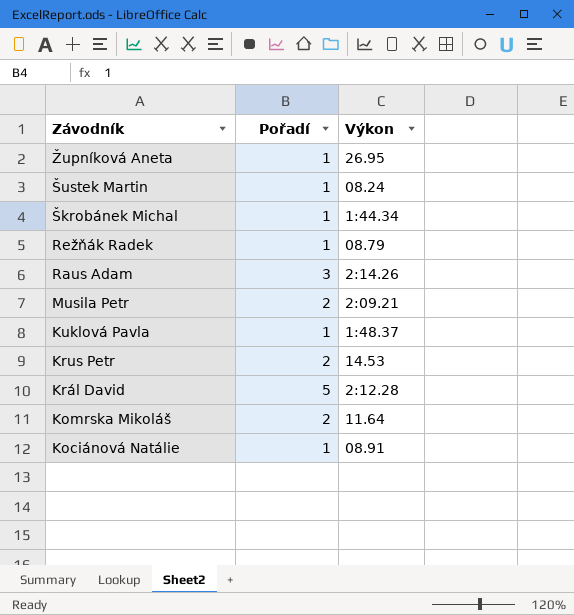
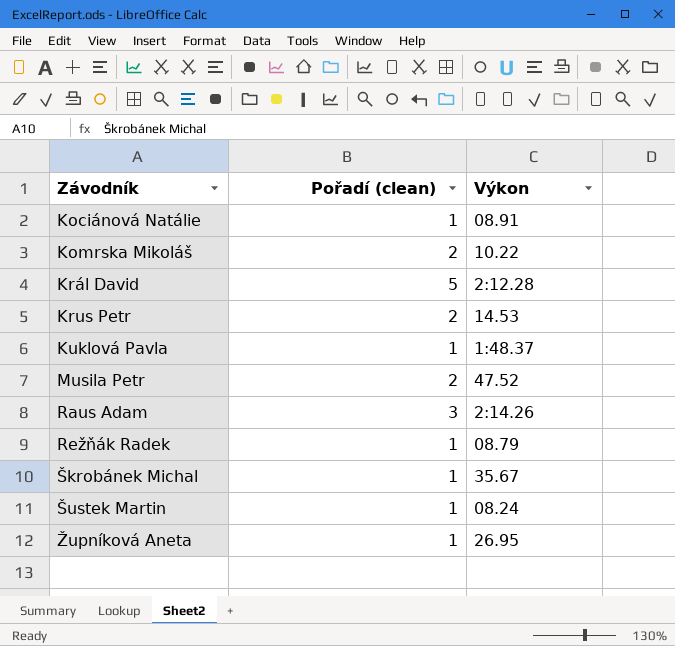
row order: Závodník descending -> Závodník ascending
column name: Pořadí -> Pořadí (clean)
Komrska Mikoláš | Výkon: 11.64 -> 10.22
Musila Petr | Výkon: 2:09.21 -> 47.52
Škrobánek Michal | Výkon: 1:44.34 -> 35.67

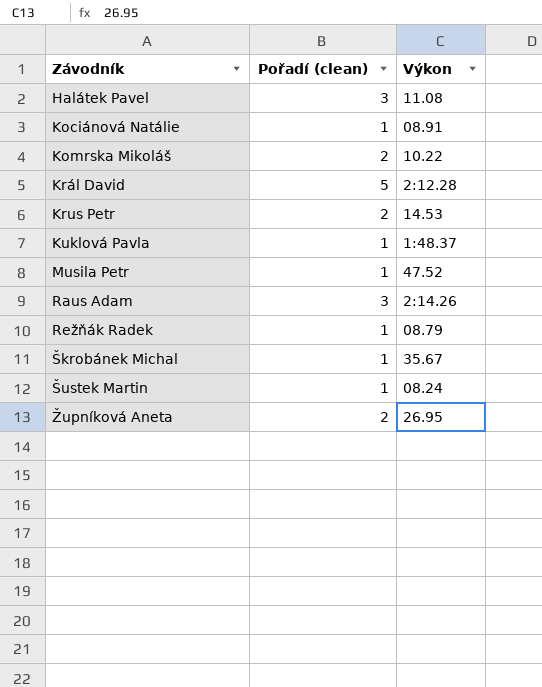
row Halátek Pavel: none -> 3 | 11.08
Musila Petr | Pořadí (clean): 2 -> 1
Župníková Aneta | Pořadí (clean): 1 -> 2

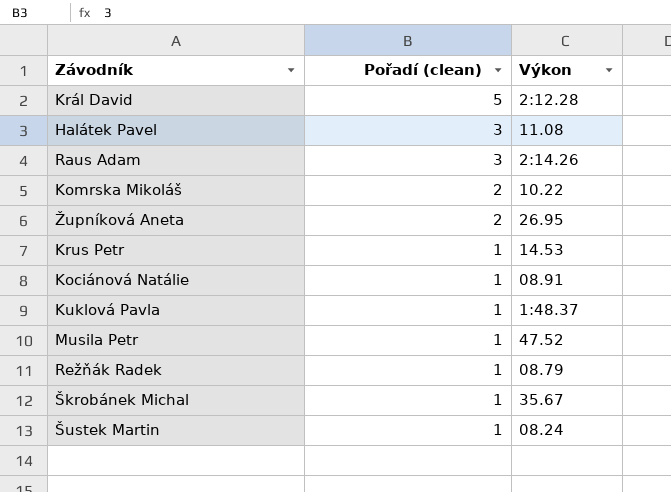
row order: Závodník ascending -> Pořadí (clean) descending
Krus Petr | Pořadí (clean): 2 -> 1

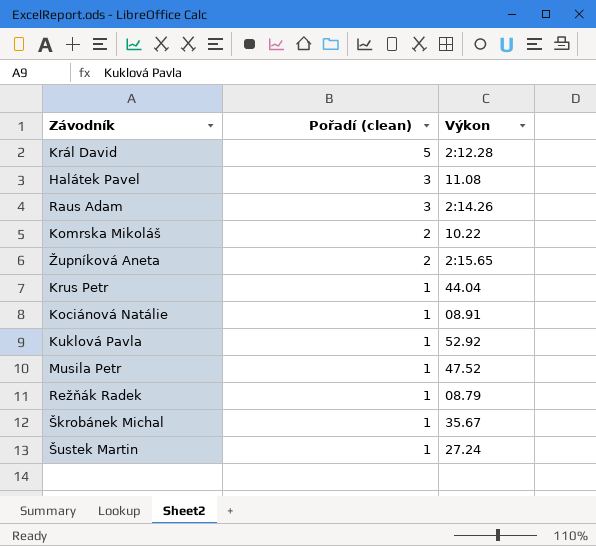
Župníková Aneta | Výkon: 26.95 -> 2:15.65
Krus Petr | Výkon: 14.53 -> 44.04
Kuklová Pavla | Výkon: 1:48.37 -> 52.92
Šustek Martin | Výkon: 08.24 -> 27.24

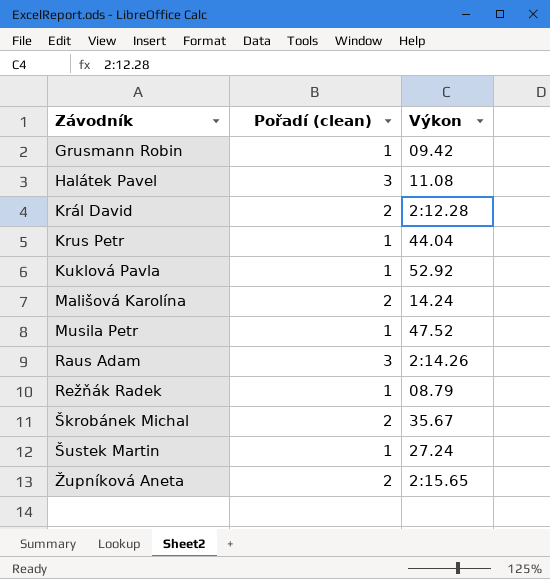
row order: Pořadí (clean) descending -> Závodník ascending
row Komrska Mikoláš: 2 | 10.22 -> none
row Kociánová Natálie: 1 | 08.91 -> none
row Grusmann Robin: none -> 1 | 09.42
Král David | Pořadí (clean): 5 -> 2
row Mališová Karolína: none -> 2 | 14.24
Škrobánek Michal | Pořadí (clean): 1 -> 2

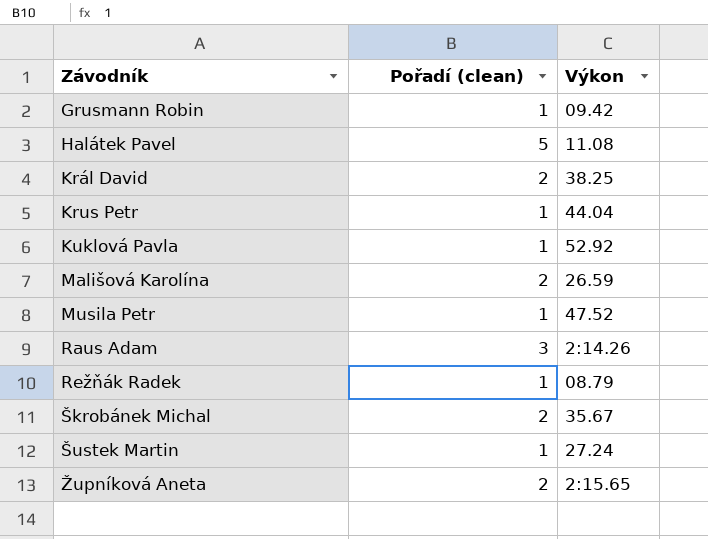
Halátek Pavel | Pořadí (clean): 3 -> 5
Král David | Výkon: 2:12.28 -> 38.25
Mališová Karolína | Výkon: 14.24 -> 26.59

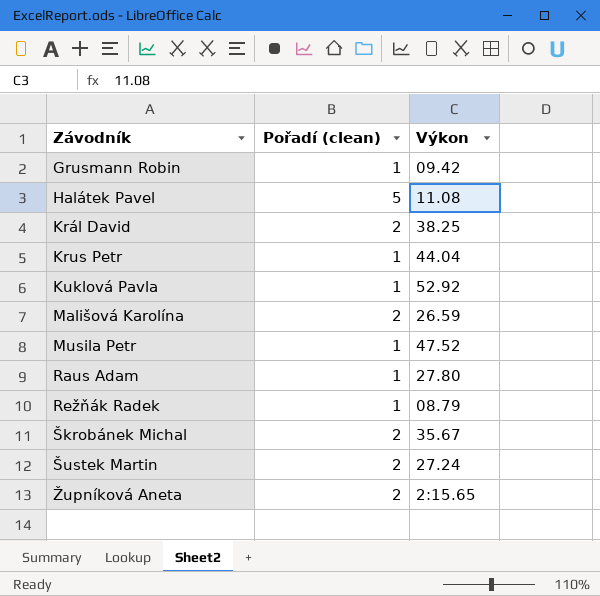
Raus Adam | Pořadí (clean): 3 -> 1
Raus Adam | Výkon: 2:14.26 -> 27.80
Šustek Martin | Pořadí (clean): 1 -> 2

